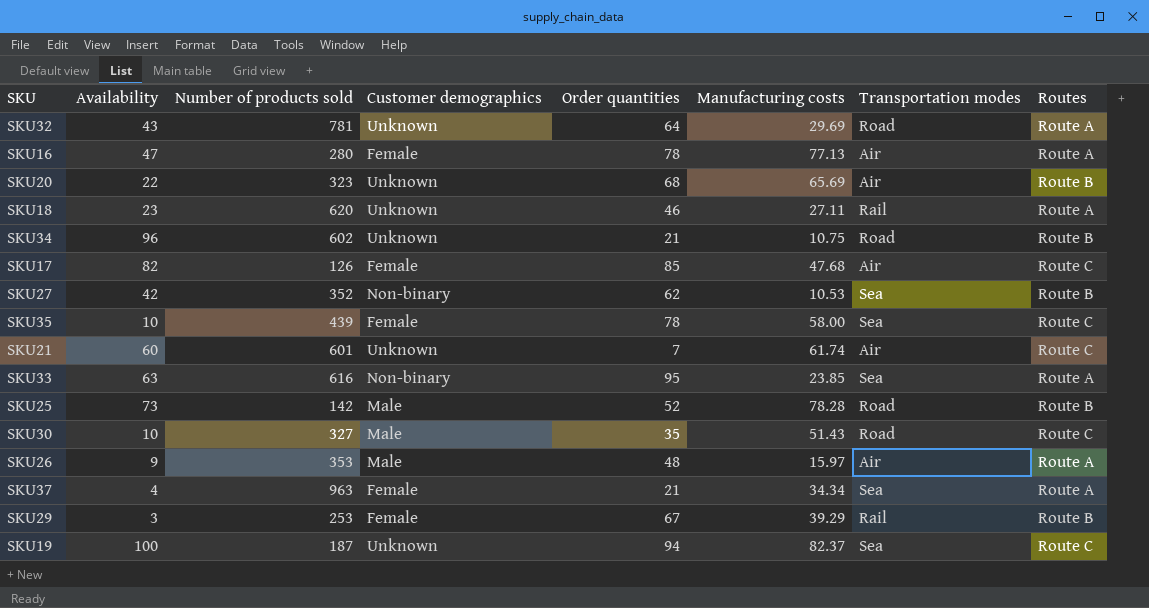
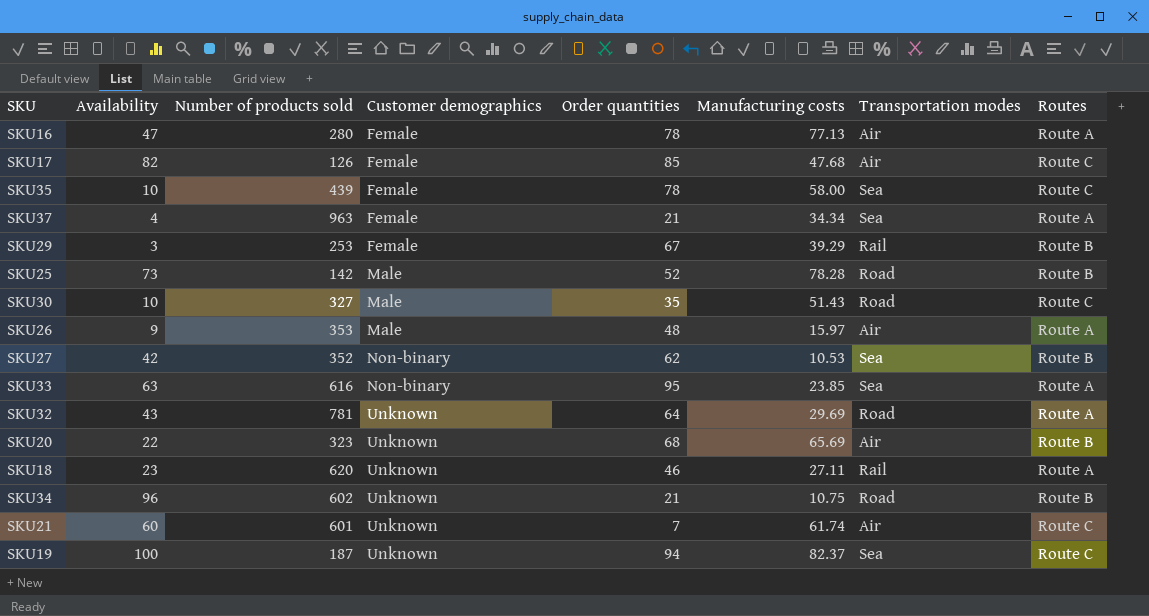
row order: none -> Customer demographics ascending

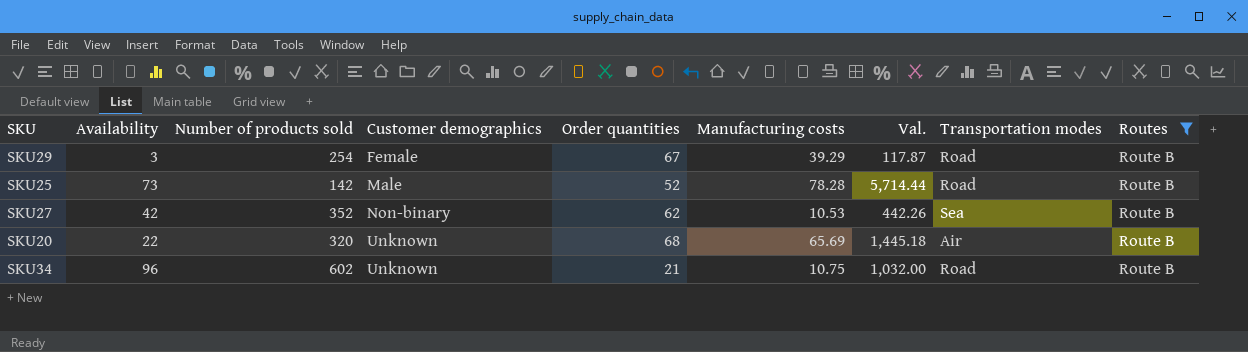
filter: none -> Routes = Route B
column Val. | formula: none -> [Availability] * [Manufacturing costs]
SKU29 | Number of products sold: 253 -> 254
SKU29 | Transportation modes: Rail -> Road
SKU20 | Number of products sold: 323 -> 320

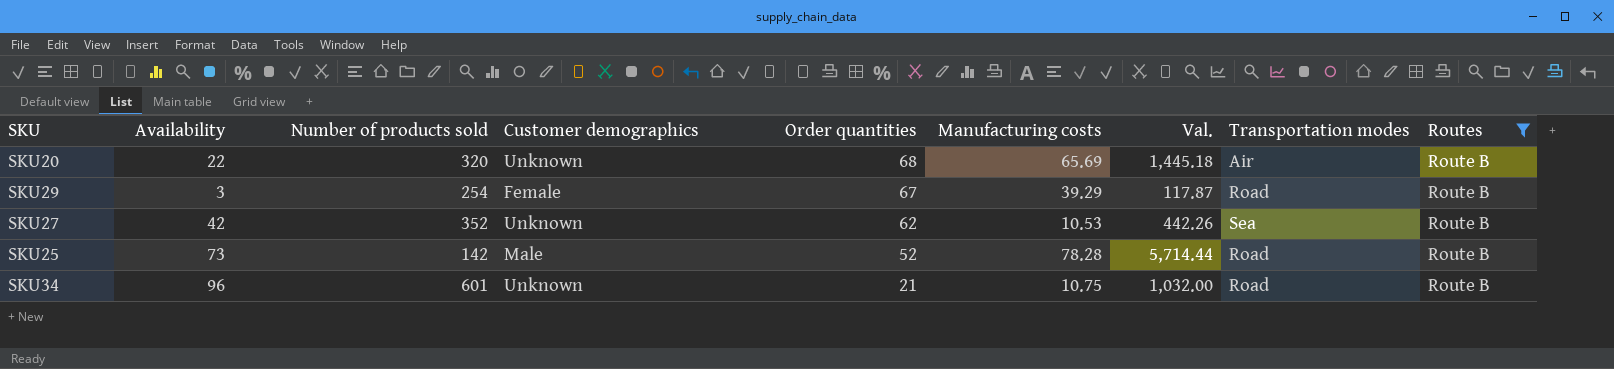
row order: Customer demographics ascending -> Order quantities descending
SKU27 | Customer demographics: Non-binary -> Unknown
SKU34 | Number of products sold: 602 -> 601

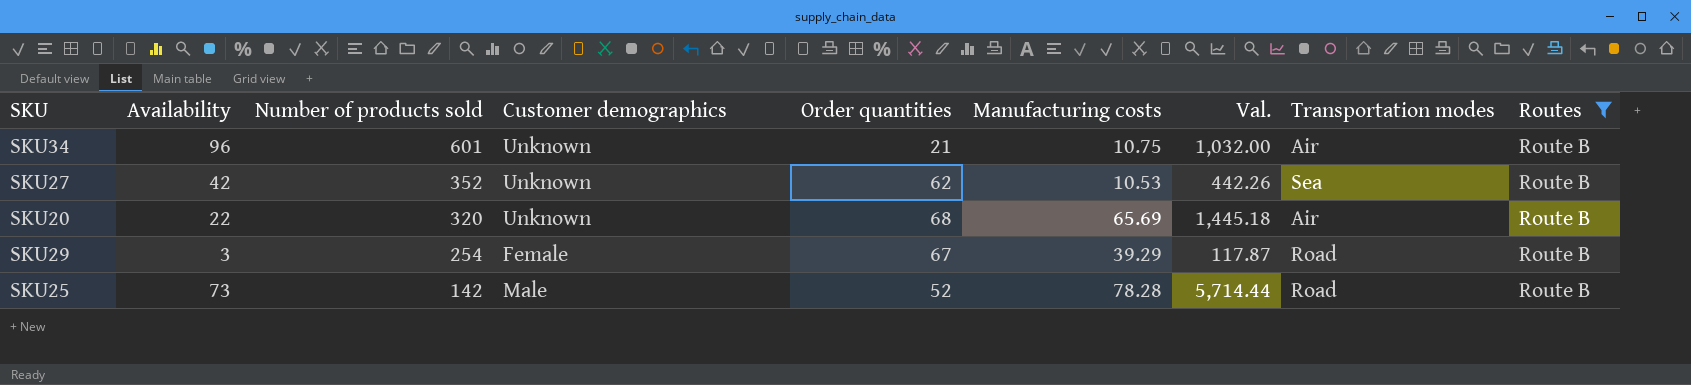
row order: Order quantities descending -> Number of products sold descending
SKU34 | Transportation modes: Road -> Air

